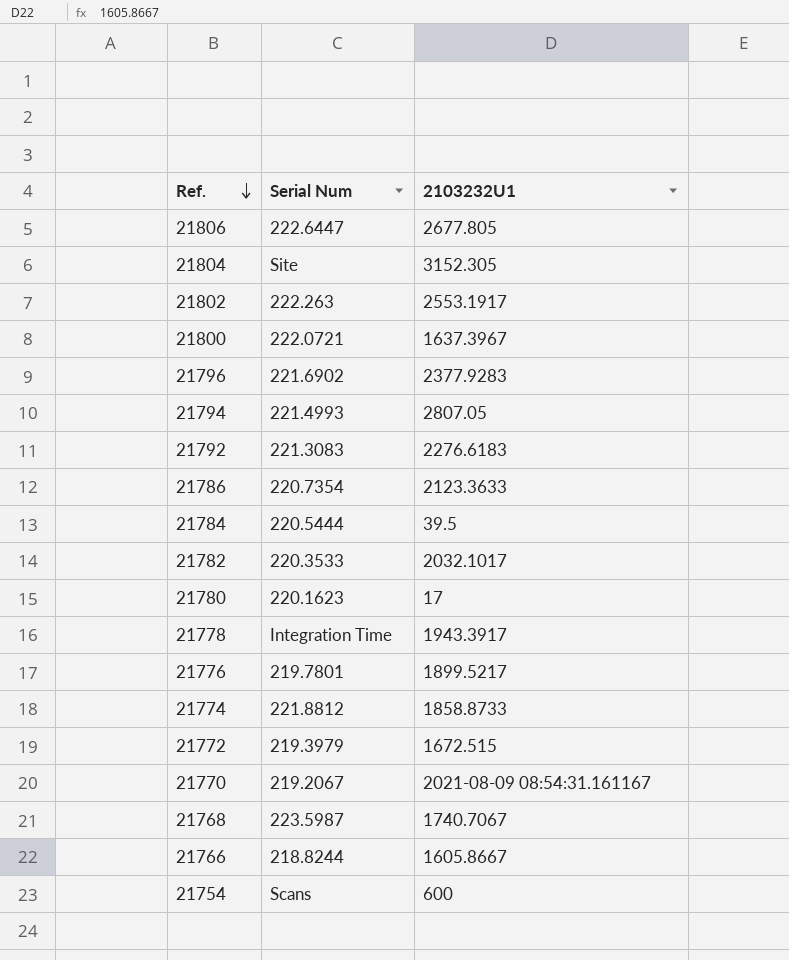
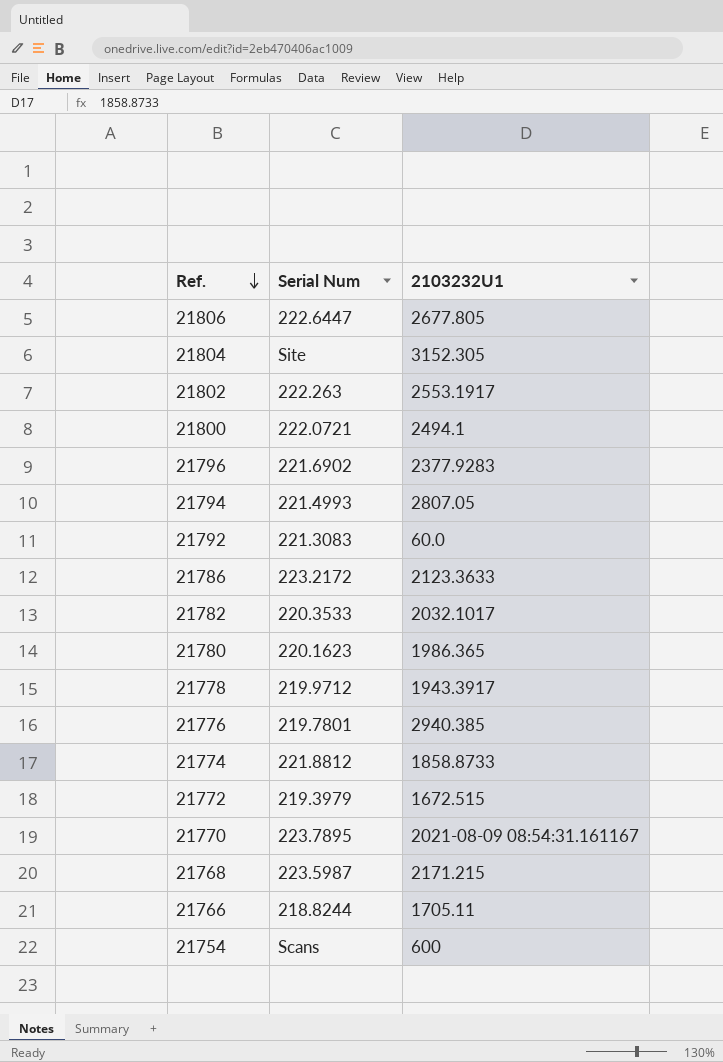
row 21784: 220.5444 | 39.5 -> none
21800 | 2103232U1: 1637.3967 -> 2494.1
21792 | 2103232U1: 2276.6183 -> 60.0
21786 | Serial Num: 220.7354 -> 223.2172
21780 | 2103232U1: 17 -> 1986.365
21778 | Serial Num: Integration Time -> 219.9712
21776 | 2103232U1: 1899.5217 -> 2940.385
21770 | Serial Num: 219.2067 -> 223.7895
21768 | 2103232U1: 1740.7067 -> 2171.215
21766 | 2103232U1: 1605.8667 -> 1705.11

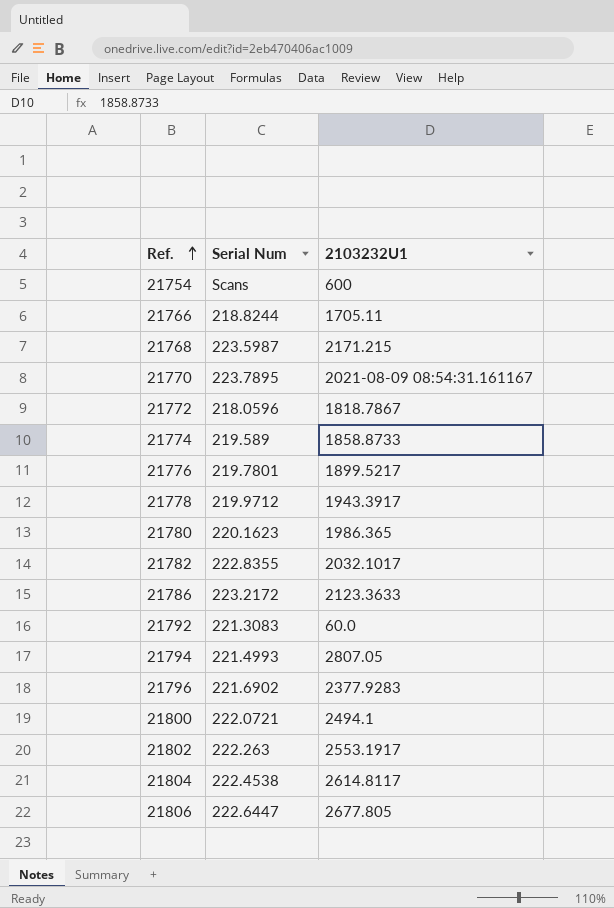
row order: Ref. descending -> Ref. ascending
21772 | Serial Num: 219.3979 -> 218.0596
21772 | 2103232U1: 1672.515 -> 1818.7867
21774 | Serial Num: 221.8812 -> 219.589
21776 | 2103232U1: 2940.385 -> 1899.5217
21782 | Serial Num: 220.3533 -> 222.8355
21804 | Serial Num: Site -> 222.4538
21804 | 2103232U1: 3152.305 -> 2614.8117

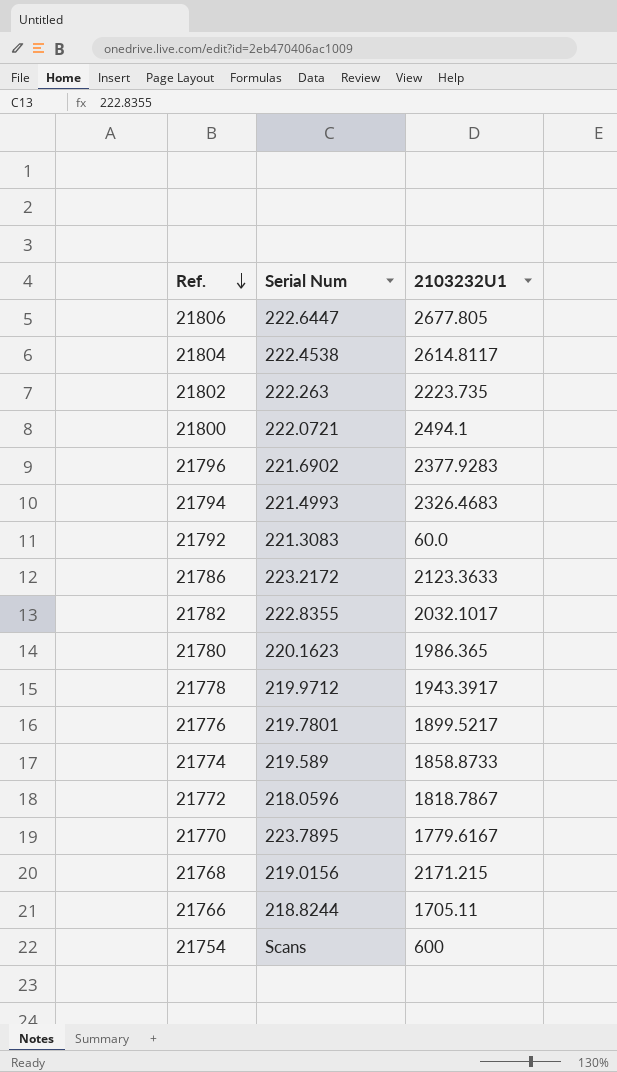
row order: Ref. ascending -> Ref. descending
21802 | 2103232U1: 2553.1917 -> 2223.735
21794 | 2103232U1: 2807.05 -> 2326.4683
21770 | 2103232U1: 2021-08-09 08:54:31.161167 -> 1779.6167
21768 | Serial Num: 223.5987 -> 219.0156

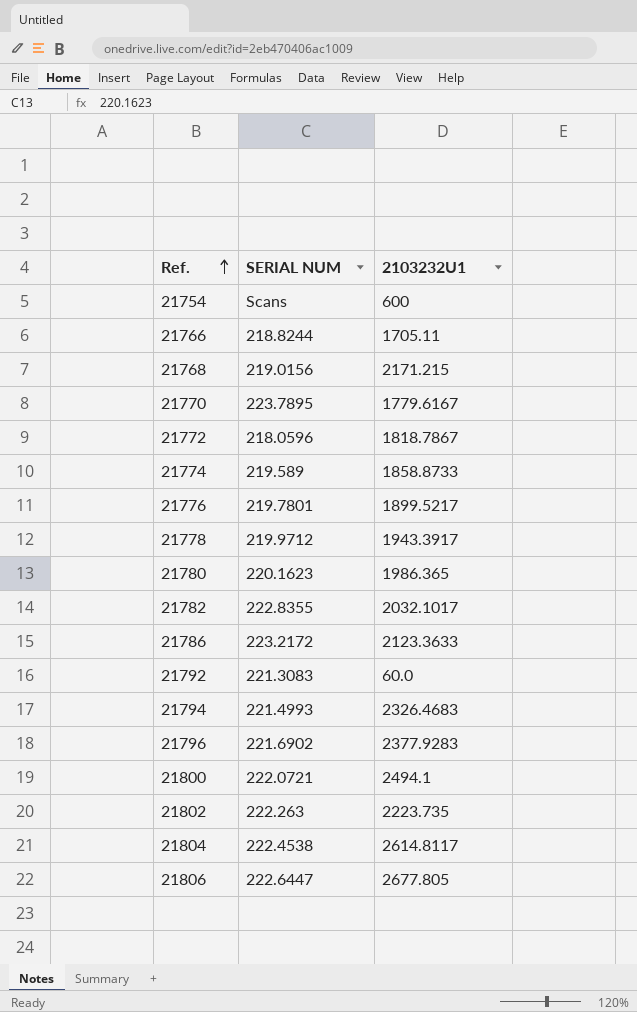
row order: Ref. descending -> Ref. ascending
column name: Serial Num -> SERIAL NUM

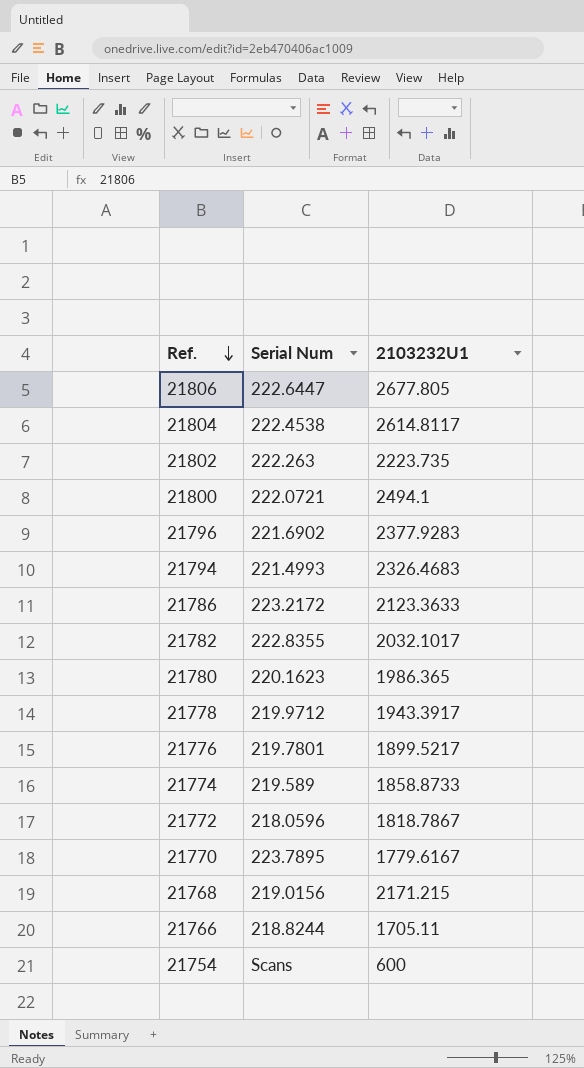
row order: Ref. ascending -> Ref. descending
column name: SERIAL NUM -> Serial Num
row 21792: 221.3083 | 60.0 -> none

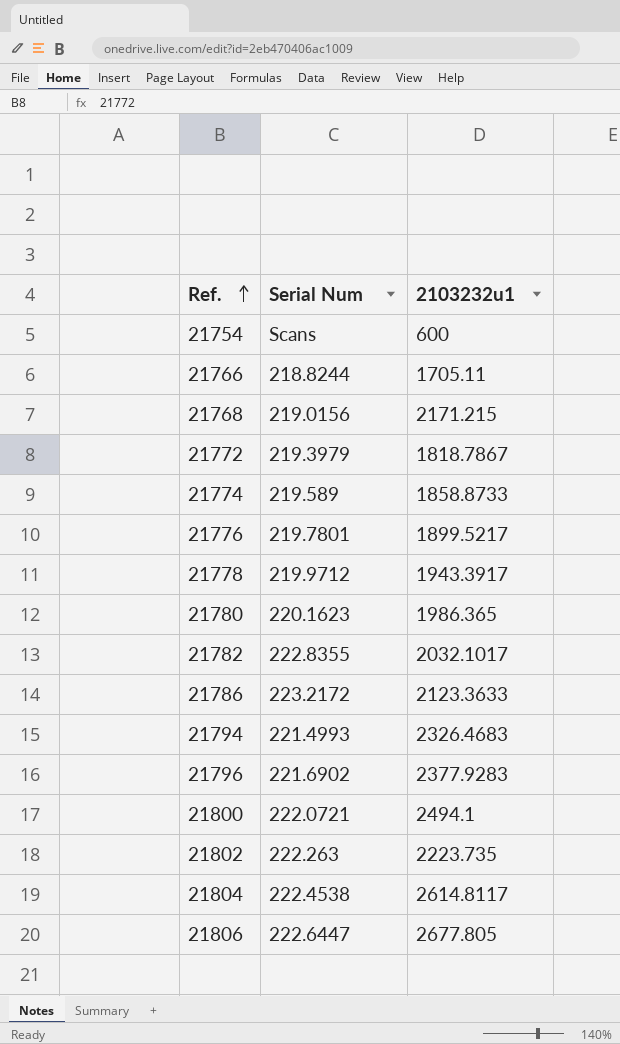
row order: Ref. descending -> Ref. ascending
column name: 2103232U1 -> 2103232u1
row 21770: 223.7895 | 1779.6167 -> none
21772 | Serial Num: 218.0596 -> 219.3979

